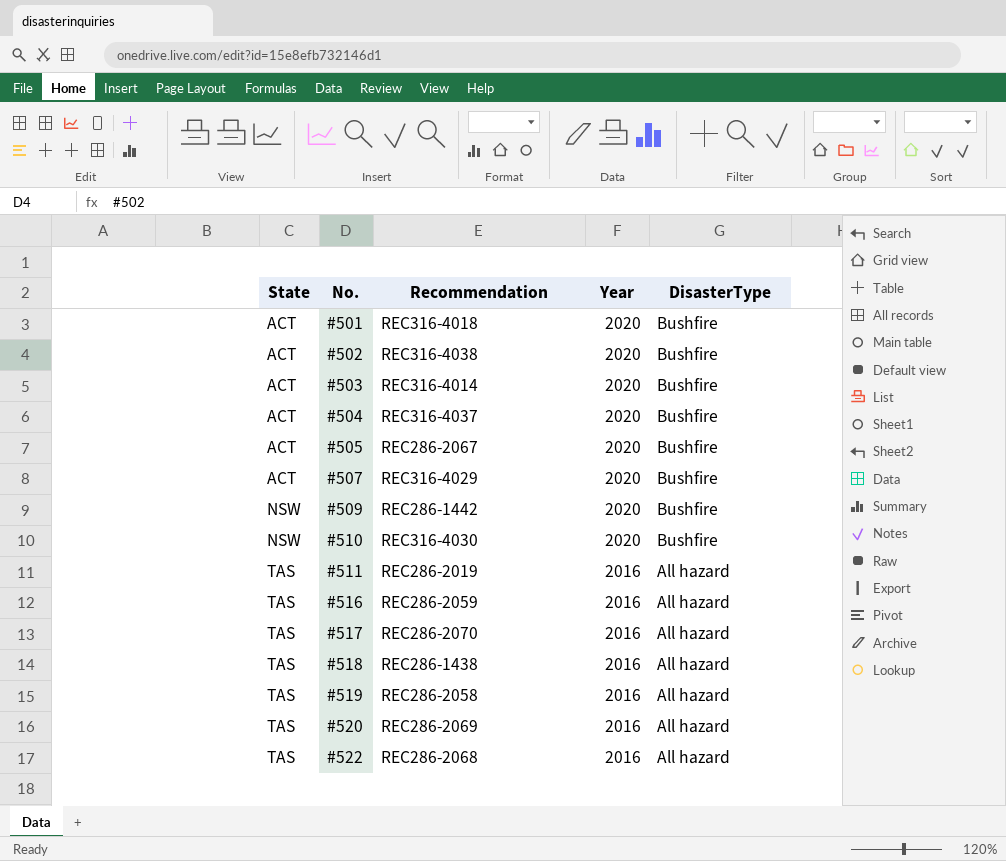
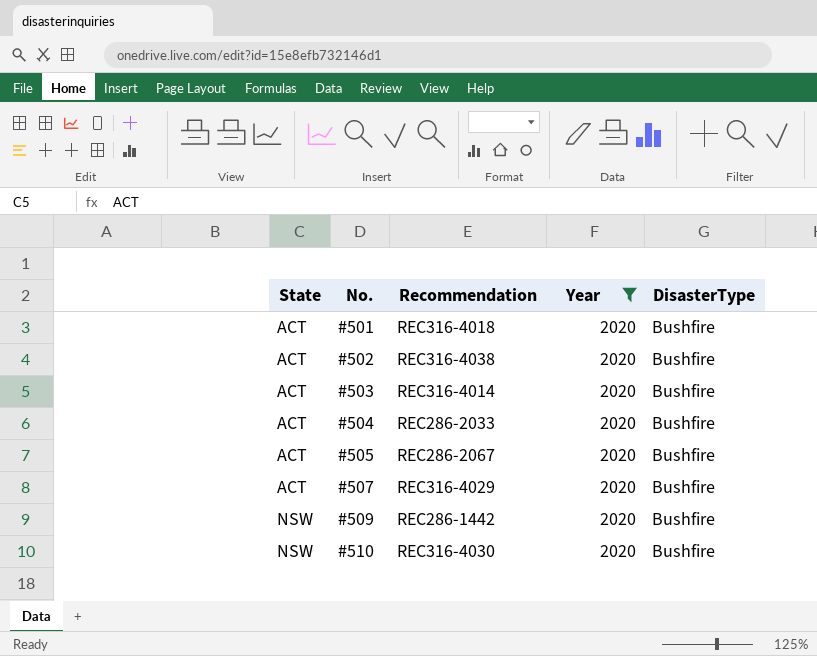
filter: none -> Year = 2020
#504 | Recommendation: REC316-4037 -> REC286-2033

